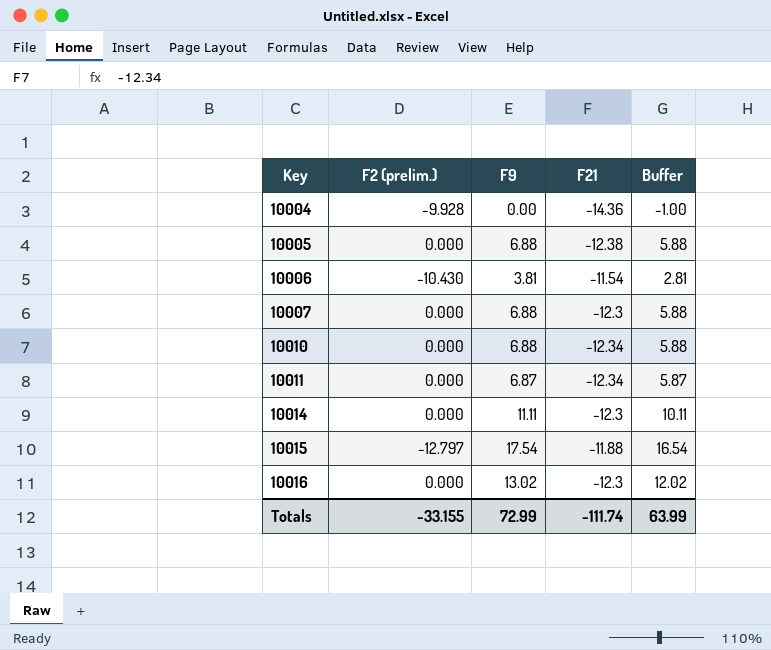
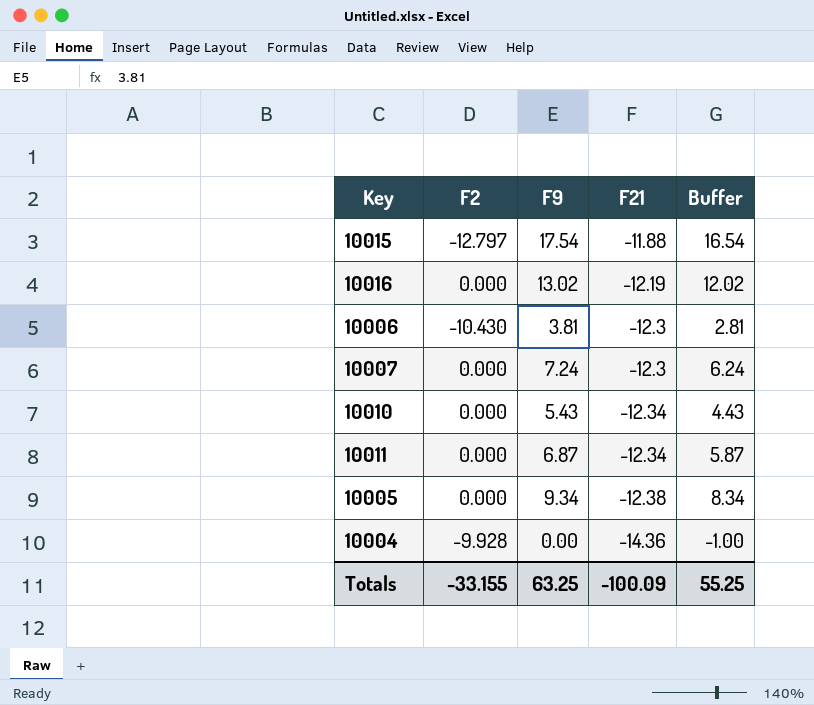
row order: Key ascending -> F21 descending
column name: F2 (prelim.) -> F2
row 10014: 0.000 | 11.11 | -12.3 | 10.11 -> none
10016 | F21: -12.3 -> -12.19
10006 | F21: -11.54 -> -12.3
10007 | F9: 6.88 -> 7.24
10007 | Buffer: 5.88 -> 6.24
10010 | F9: 6.88 -> 5.43
10010 | Buffer: 5.88 -> 4.43
10005 | F9: 6.88 -> 9.34
10005 | Buffer: 5.88 -> 8.34
Totals | F9: 72.99 -> 63.25
Totals | F21: -111.74 -> -100.09
Totals | Buffer: 63.99 -> 55.25

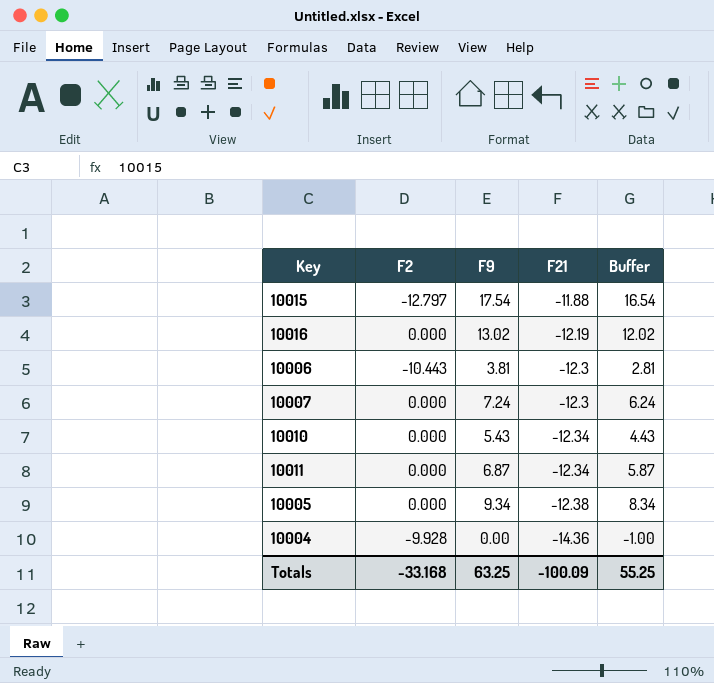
10006 | F2: -10.430 -> -10.443
Totals | F2: -33.155 -> -33.168

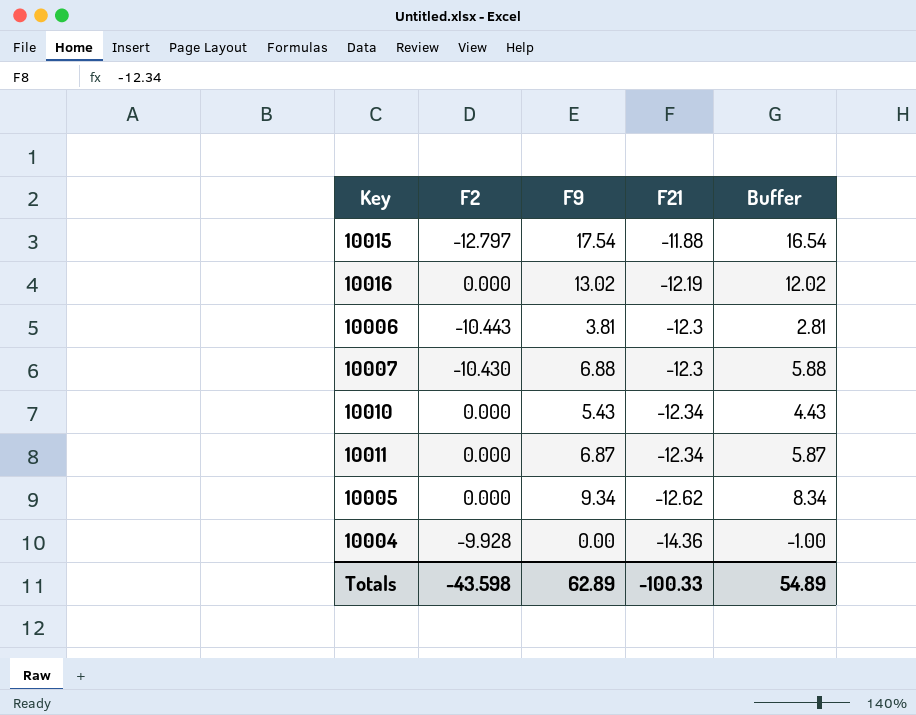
10007 | F2: 0.000 -> -10.430
10007 | F9: 7.24 -> 6.88
10007 | Buffer: 6.24 -> 5.88
10005 | F21: -12.38 -> -12.62
Totals | F2: -33.168 -> -43.598
Totals | F9: 63.25 -> 62.89
Totals | F21: -100.09 -> -100.33
Totals | Buffer: 55.25 -> 54.89

